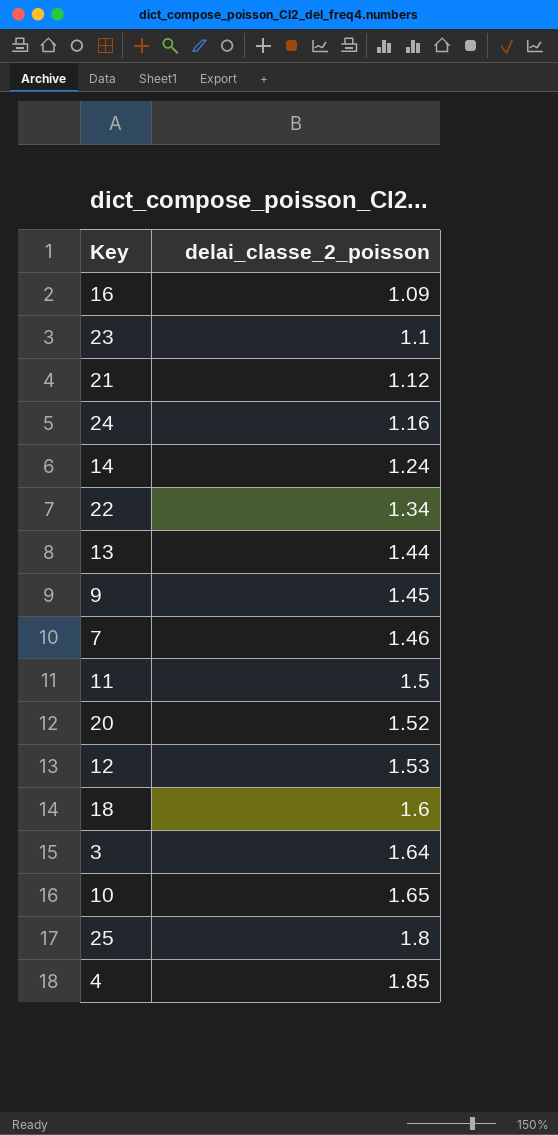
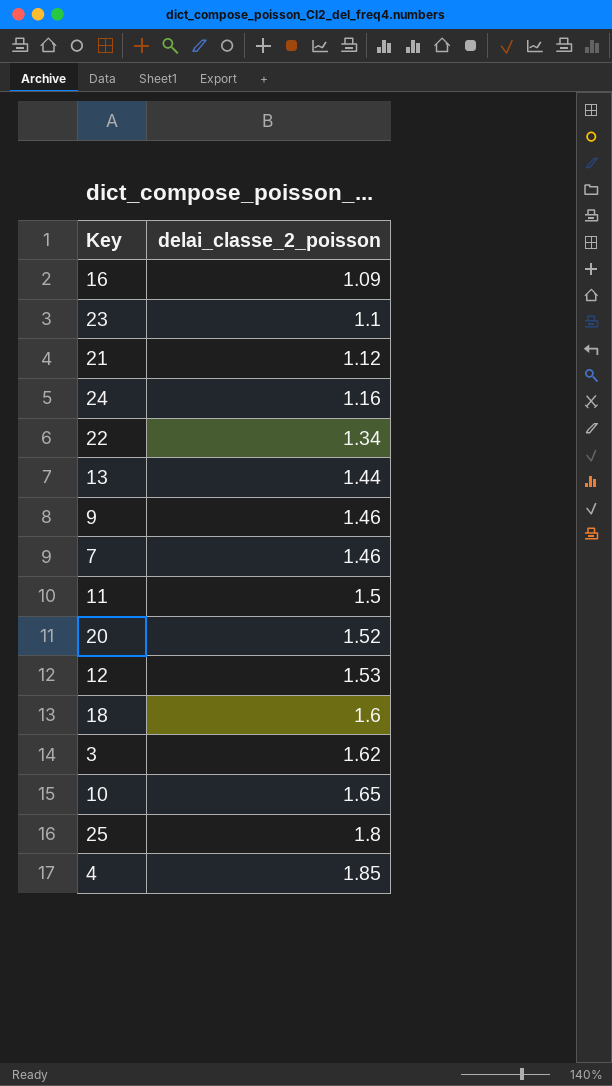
row 14: 1.24 -> none
9 | delai_classe_2_poisson: 1.45 -> 1.46
3 | delai_classe_2_poisson: 1.64 -> 1.62

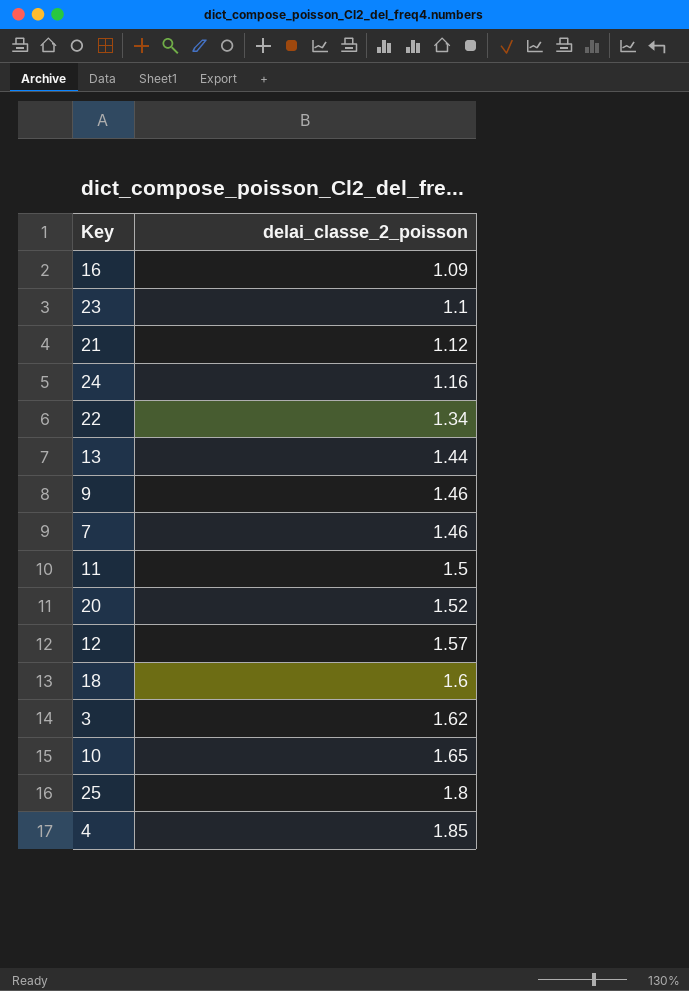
12 | delai_classe_2_poisson: 1.53 -> 1.57

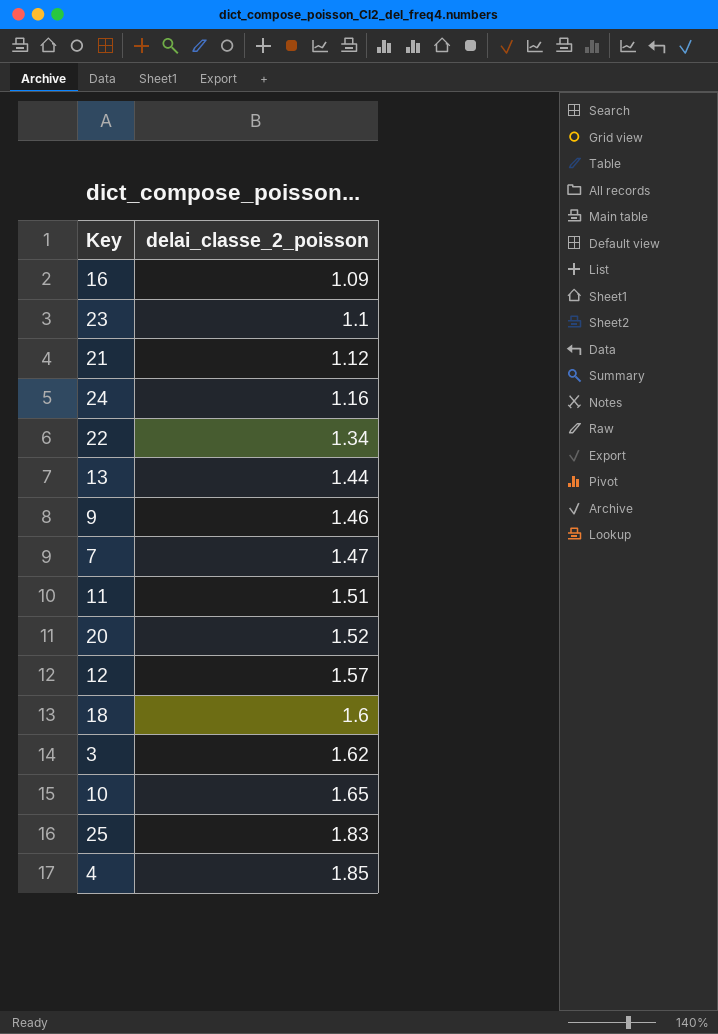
7 | delai_classe_2_poisson: 1.46 -> 1.47
11 | delai_classe_2_poisson: 1.5 -> 1.51
25 | delai_classe_2_poisson: 1.8 -> 1.83

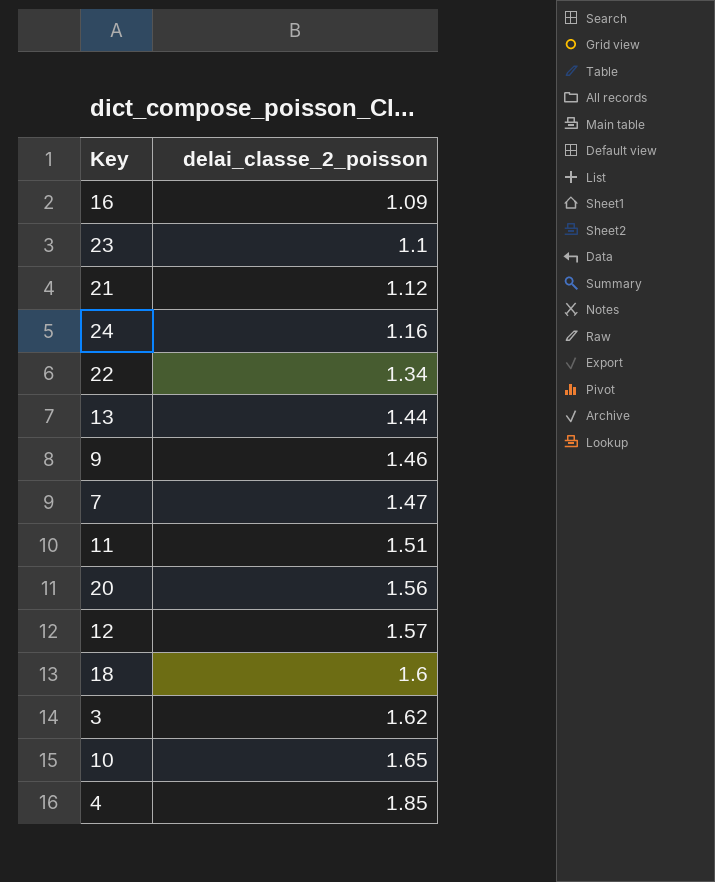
row 25: 1.83 -> none
20 | delai_classe_2_poisson: 1.52 -> 1.56

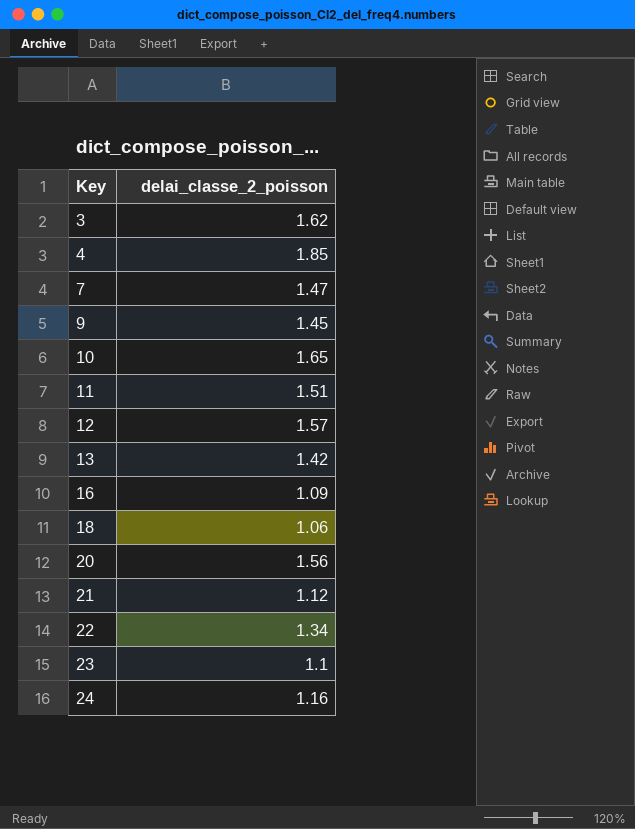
row order: delai_classe_2_poisson ascending -> Key ascending
9 | delai_classe_2_poisson: 1.46 -> 1.45
13 | delai_classe_2_poisson: 1.44 -> 1.42
18 | delai_classe_2_poisson: 1.6 -> 1.06

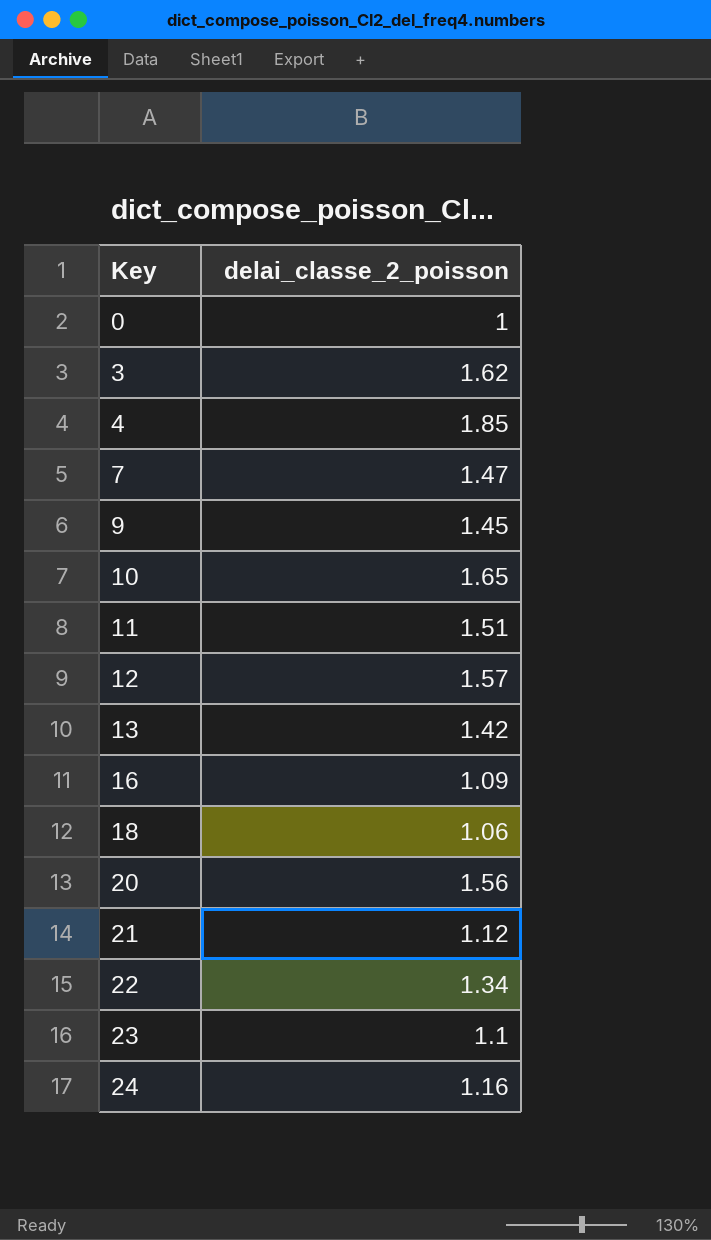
row 0: none -> 1

